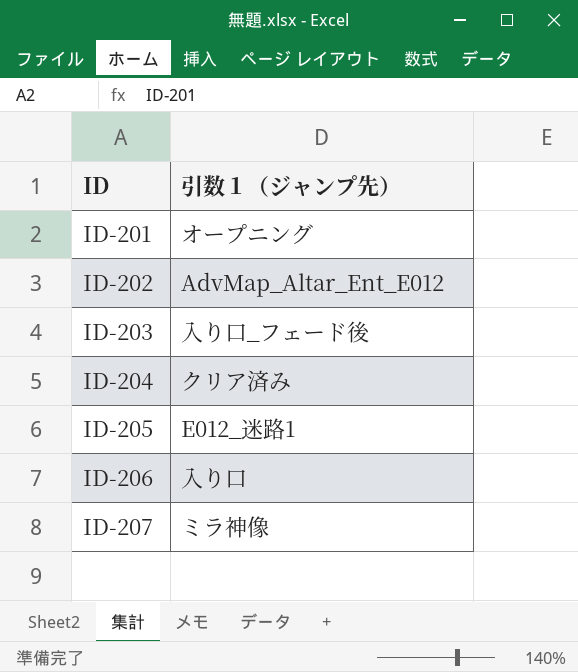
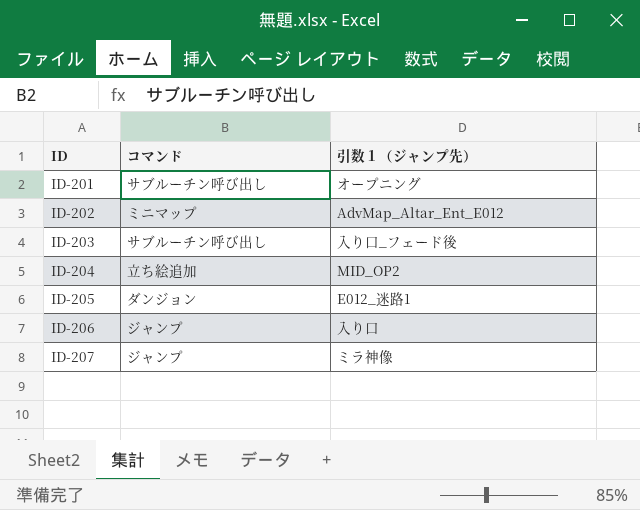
column コマンド | position: none -> 2
ID-204 | 引数１（ジャンプ先）: クリア済み -> MID_OP2

